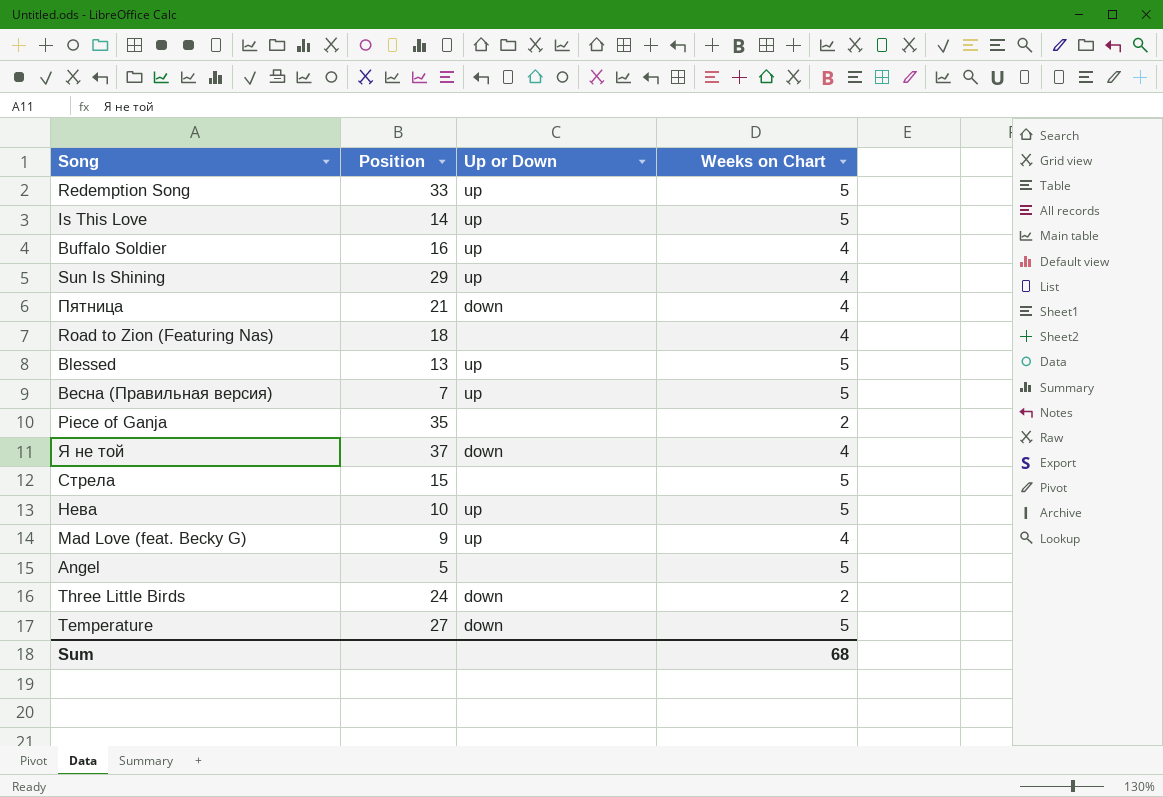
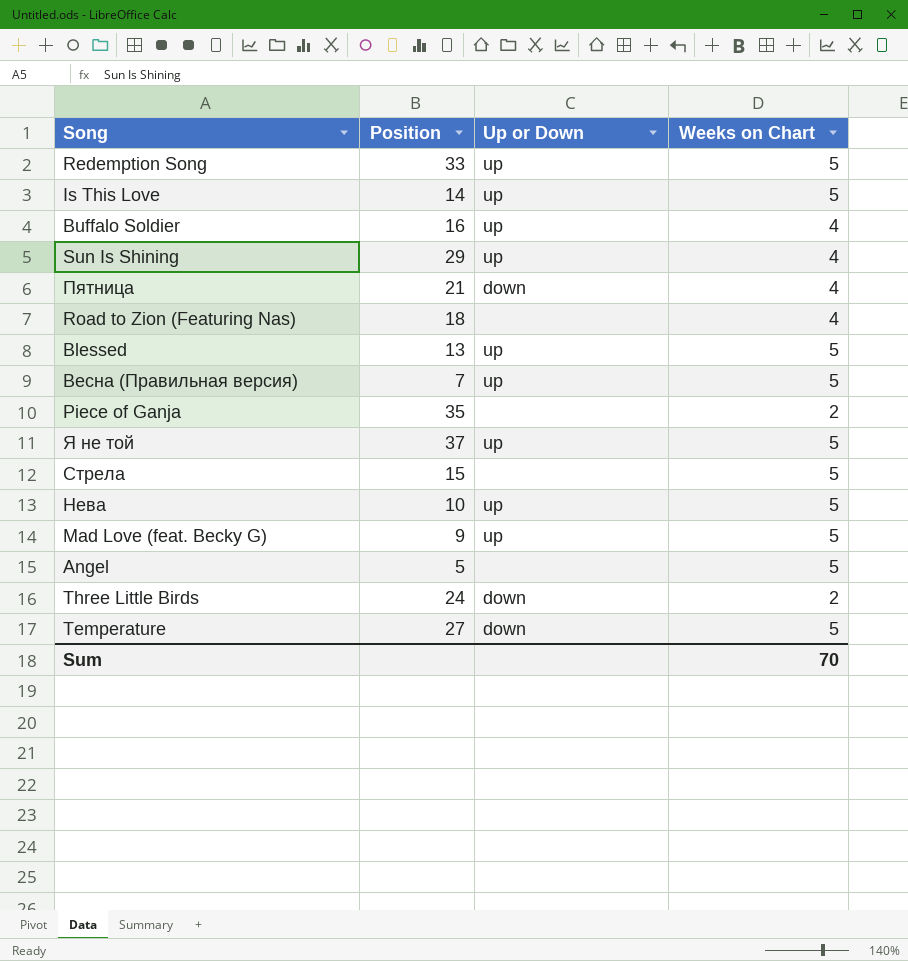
Я не той | Up or Down: down -> up
Я не той | Weeks on Chart: 4 -> 5
Mad Love (feat. Becky G) | Weeks on Chart: 4 -> 5
Sum | Weeks on Chart: 68 -> 70

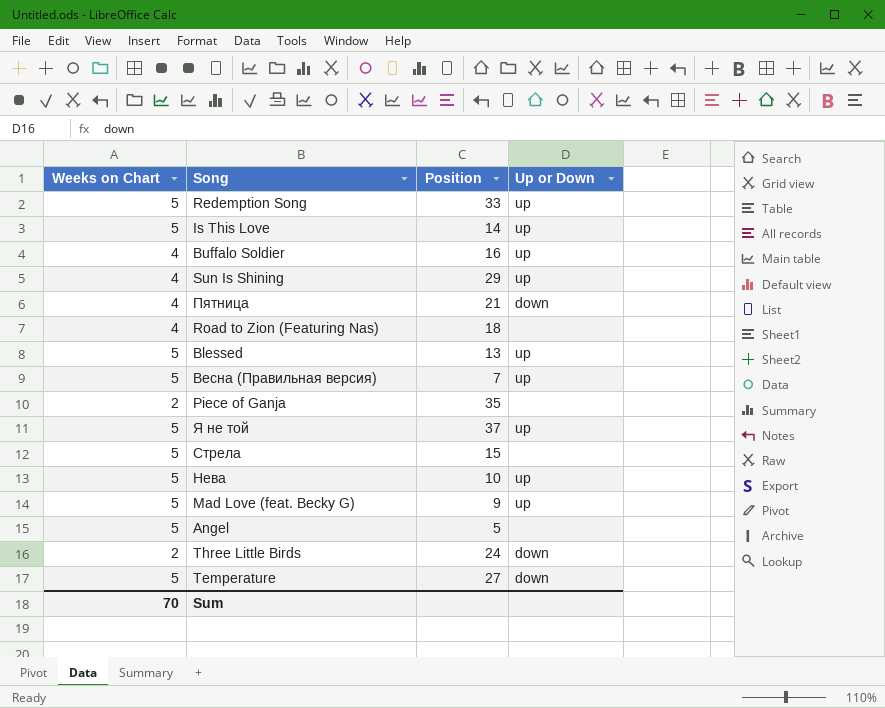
column Weeks on Chart | position: 4 -> 1

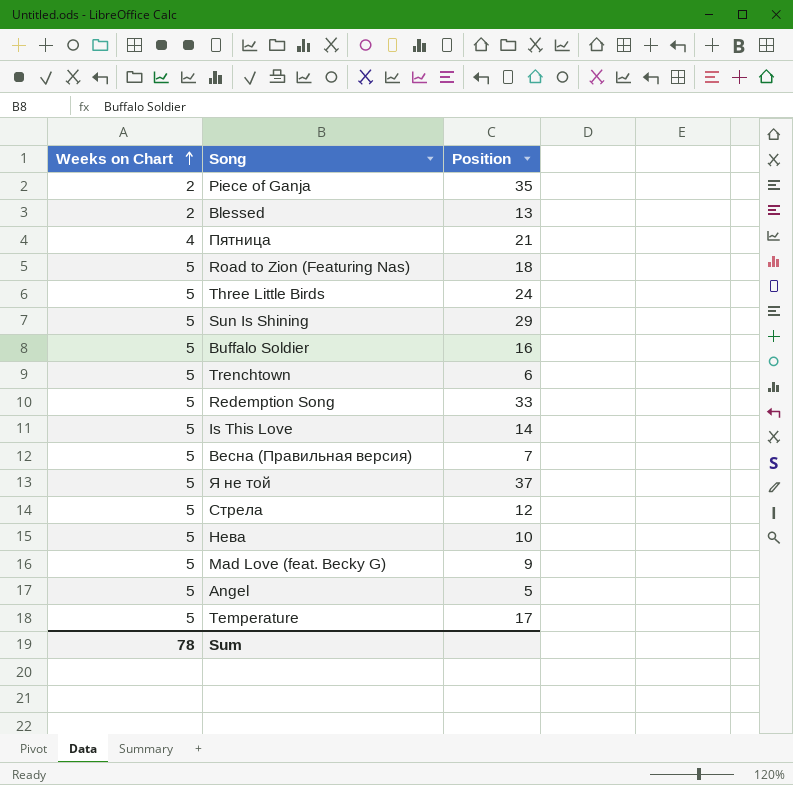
row order: none -> Weeks on Chart ascending
column Up or Down | position: 4 -> none
Blessed | Weeks on Chart: 5 -> 2
Road to Zion (Featuring Nas) | Weeks on Chart: 4 -> 5
Three Little Birds | Weeks on Chart: 2 -> 5
Sun Is Shining | Weeks on Chart: 4 -> 5
Buffalo Soldier | Weeks on Chart: 4 -> 5
row Trenchtown: none -> 5 | 6
Стрела | Position: 15 -> 12
Temperature | Position: 27 -> 17
Sum | Weeks on Chart: 70 -> 78

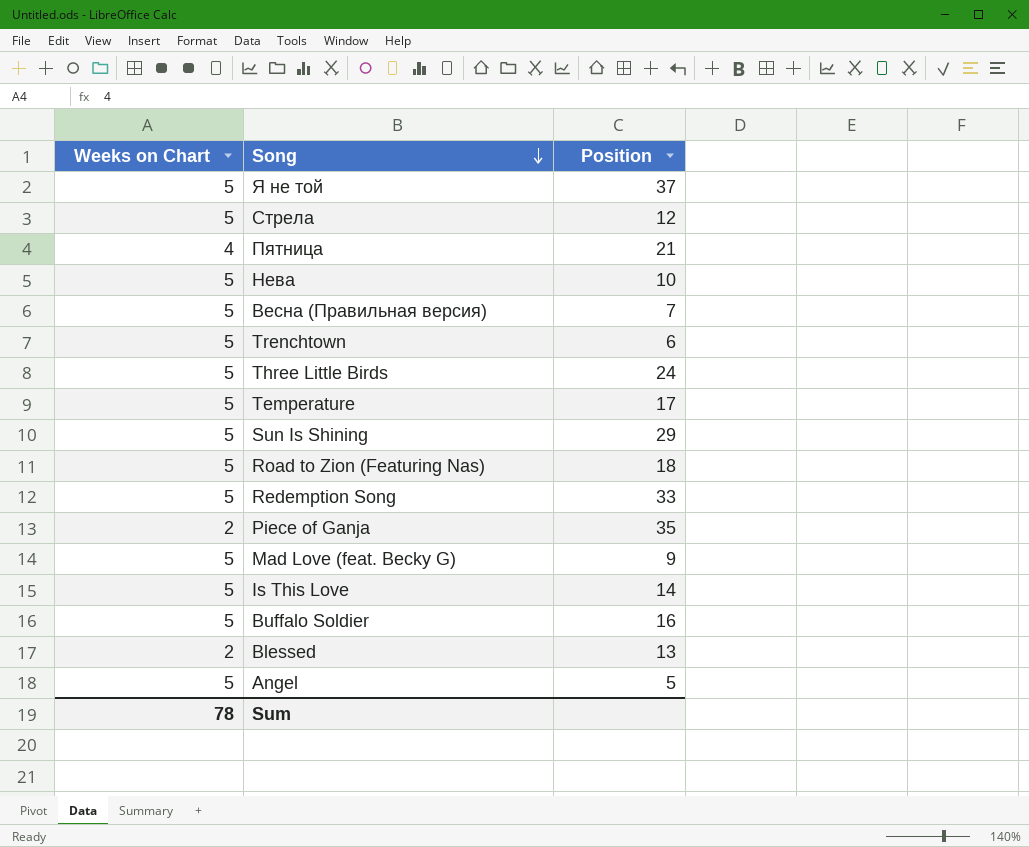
row order: Weeks on Chart ascending -> Song descending

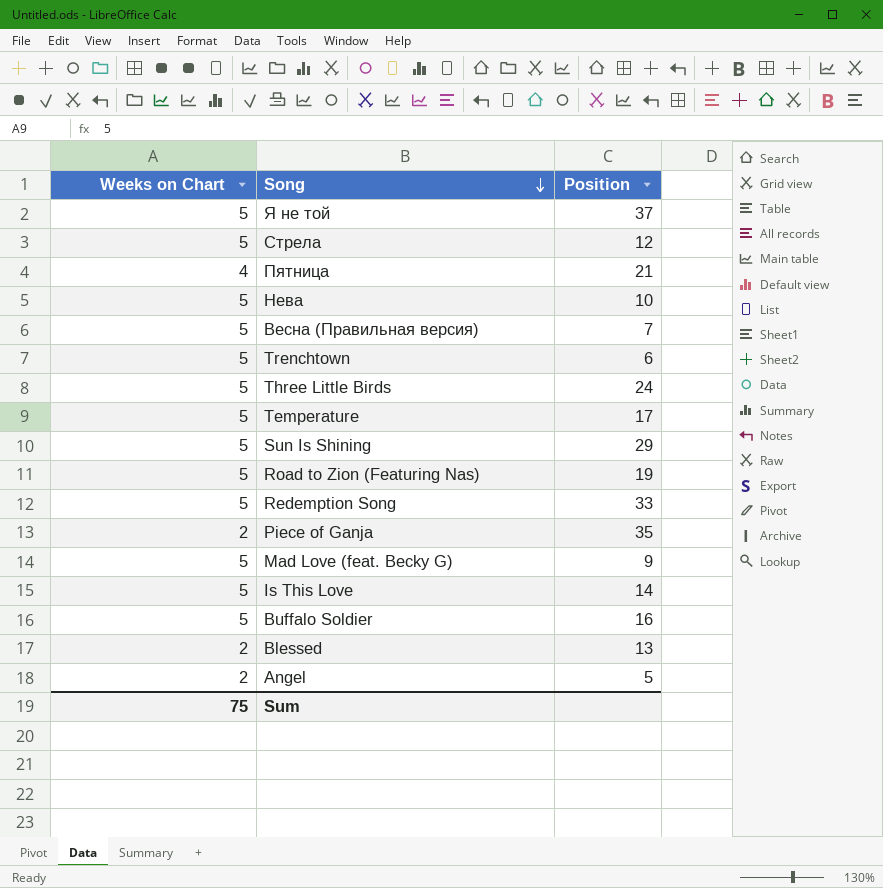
Road to Zion (Featuring Nas) | Position: 18 -> 19
Angel | Weeks on Chart: 5 -> 2
Sum | Weeks on Chart: 78 -> 75

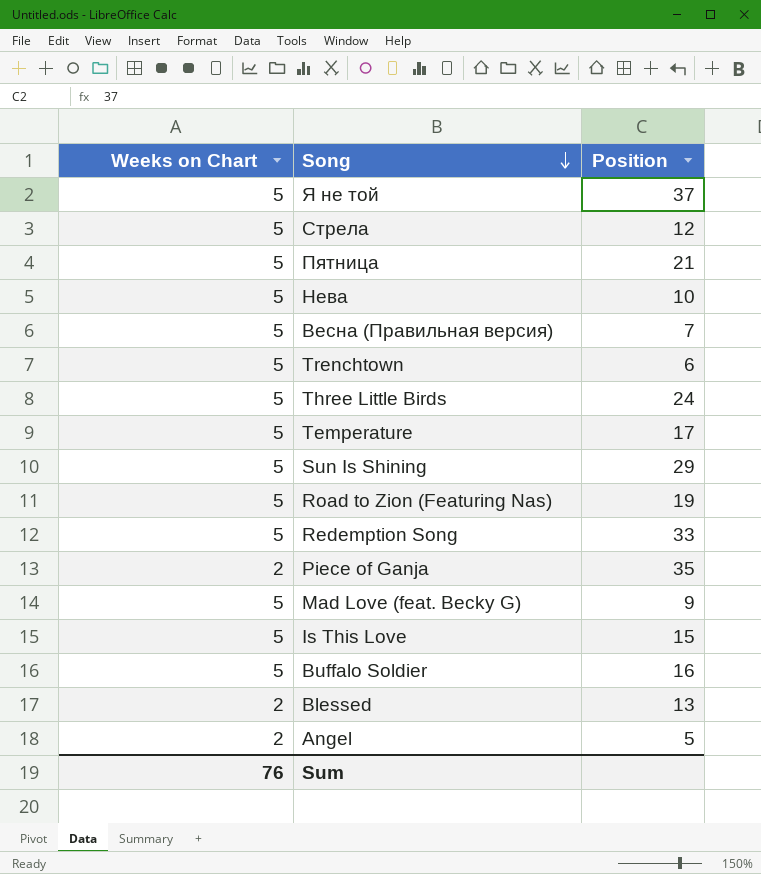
Пятница | Weeks on Chart: 4 -> 5
Is This Love | Position: 14 -> 15
Sum | Weeks on Chart: 75 -> 76

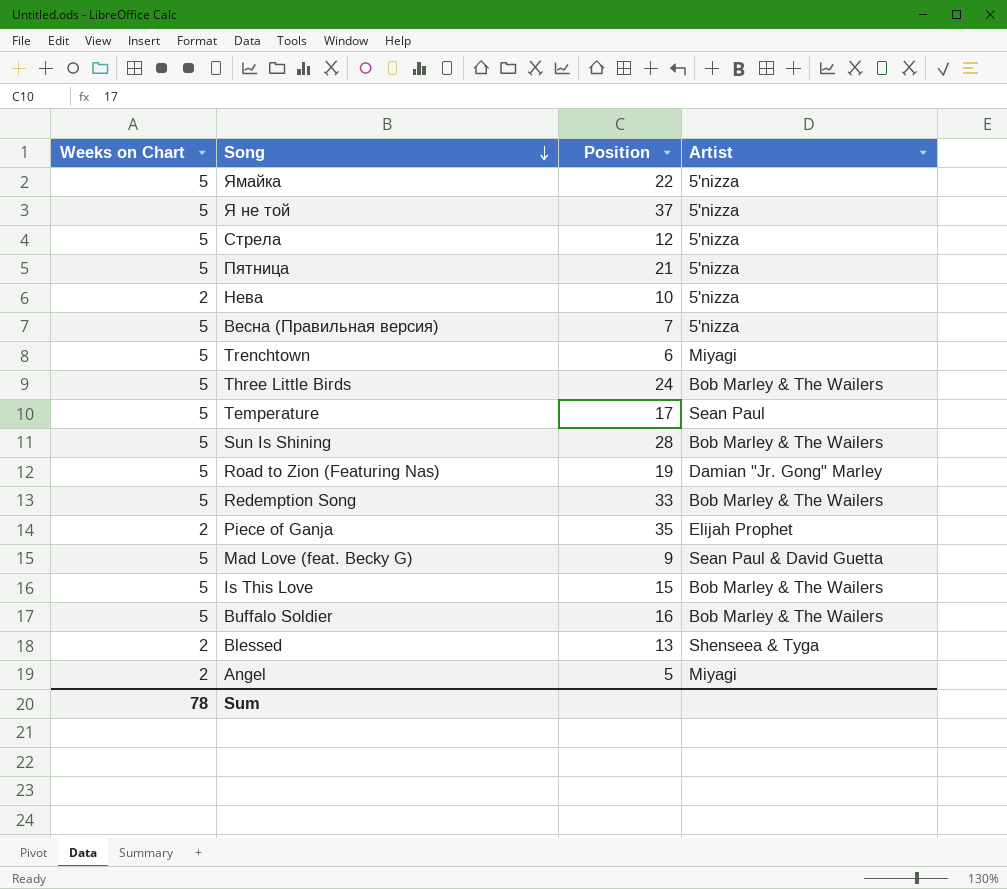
column Artist | position: none -> 4
row Ямайка: none -> 5 | 22 | 5'nizza
Нева | Weeks on Chart: 5 -> 2
Sun Is Shining | Position: 29 -> 28
Sum | Weeks on Chart: 76 -> 78

